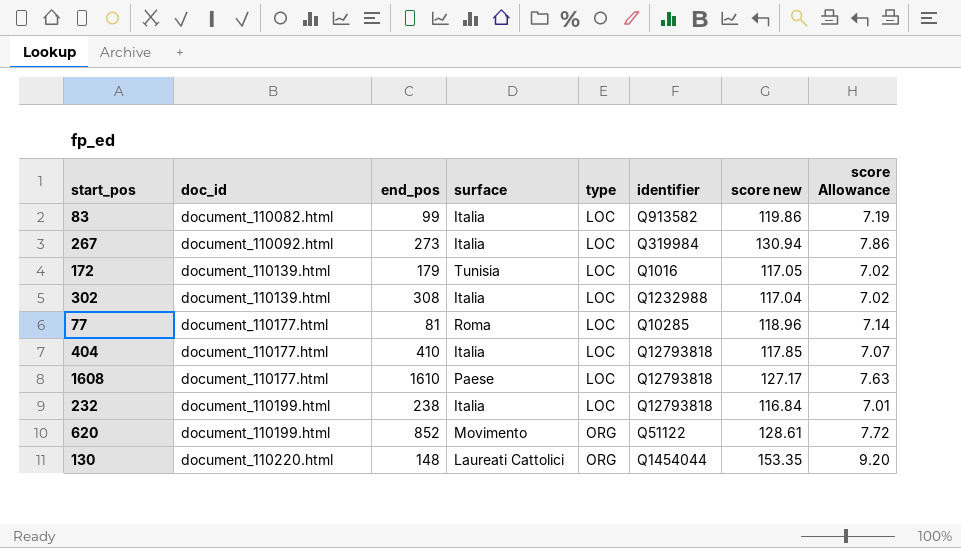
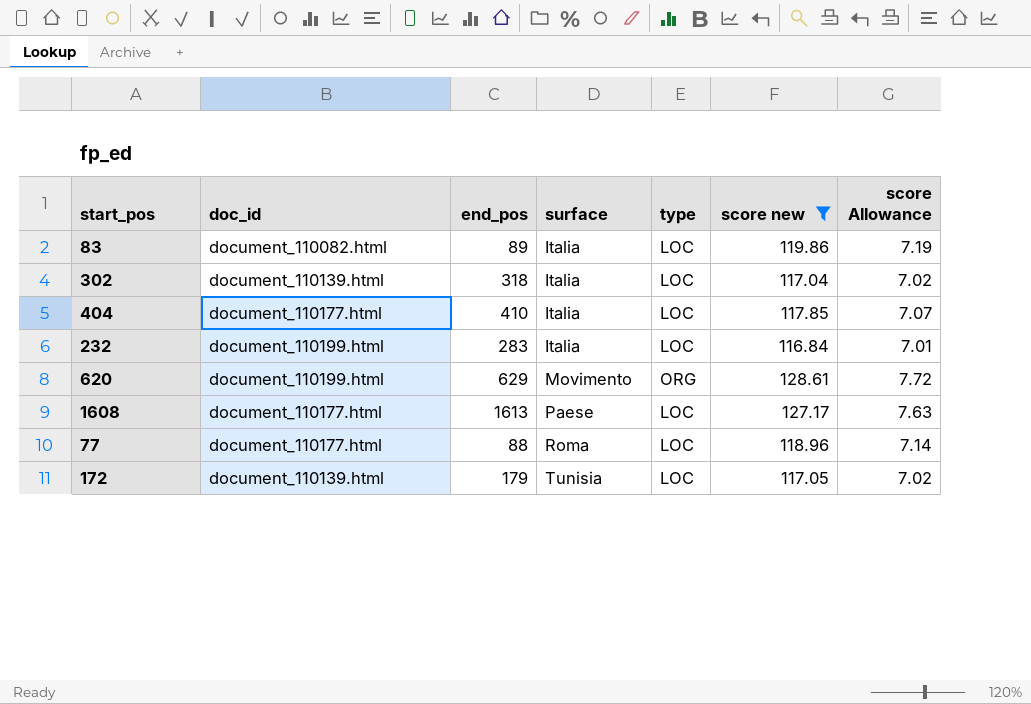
filter: none -> score new <= 128.61
row order: doc_id ascending -> surface ascending
column identifier | position: 6 -> none
83 | end_pos: 99 -> 89
302 | end_pos: 308 -> 318
232 | end_pos: 238 -> 283
620 | end_pos: 852 -> 629
1608 | end_pos: 1610 -> 1613
77 | end_pos: 81 -> 88

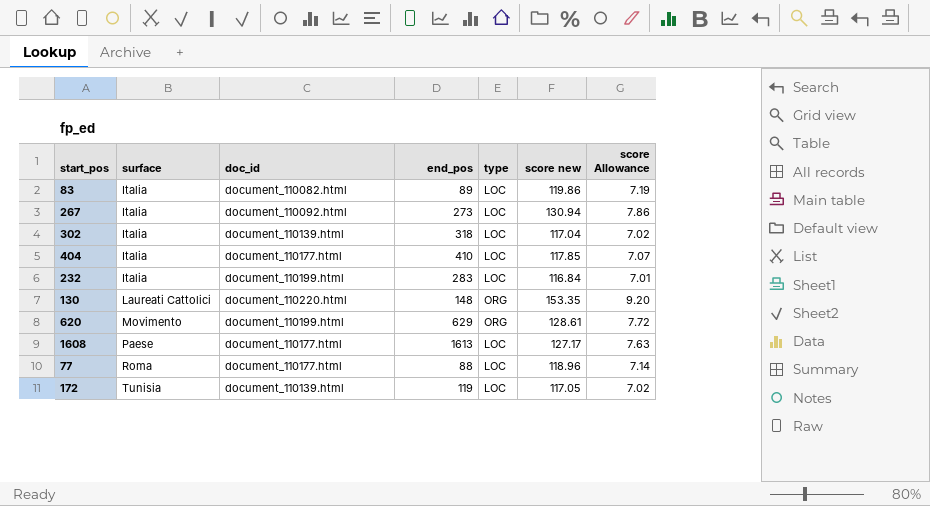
filter: score new <= 128.61 -> none
column surface | position: 4 -> 2
172 | end_pos: 179 -> 119

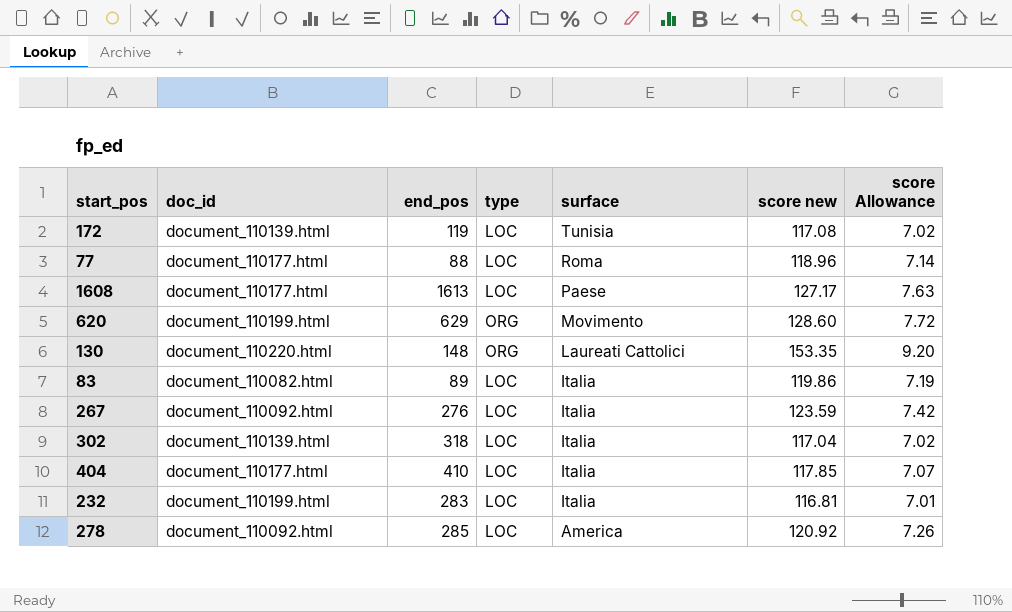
row order: surface ascending -> surface descending
column surface | position: 2 -> 5
172 | score new: 117.05 -> 117.08
620 | score new: 128.61 -> 128.60
267 | end_pos: 273 -> 276
267 | score new: 130.94 -> 123.59
267 | score Allowance: 7.86 -> 7.42
232 | score new: 116.84 -> 116.81
row 278: none -> document_110092.html | 285 | LOC | America | 120.92 | 7.26

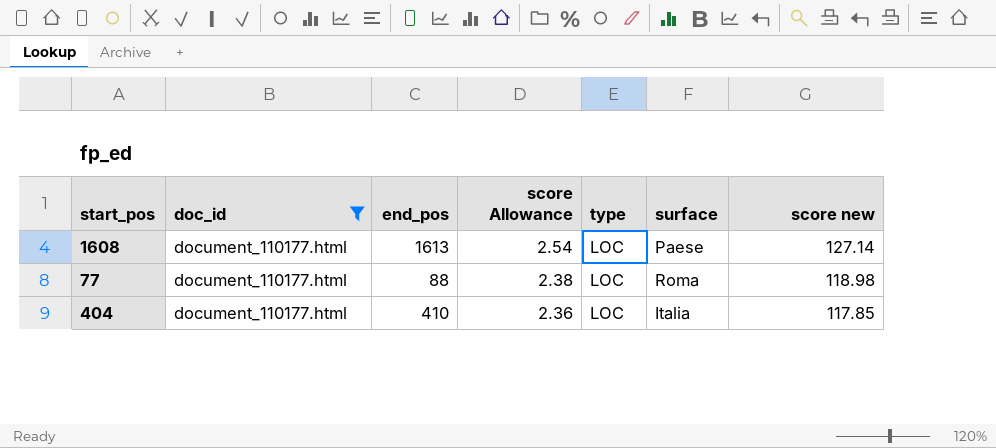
filter: none -> doc_id = document_110177.html
row order: surface descending -> score Allowance descending
column score Allowance | formula: [score new] * 0.06 -> [score new] * 0.02
column score Allowance | position: 7 -> 4
1608 | score new: 127.17 -> 127.14
77 | score new: 118.96 -> 118.98

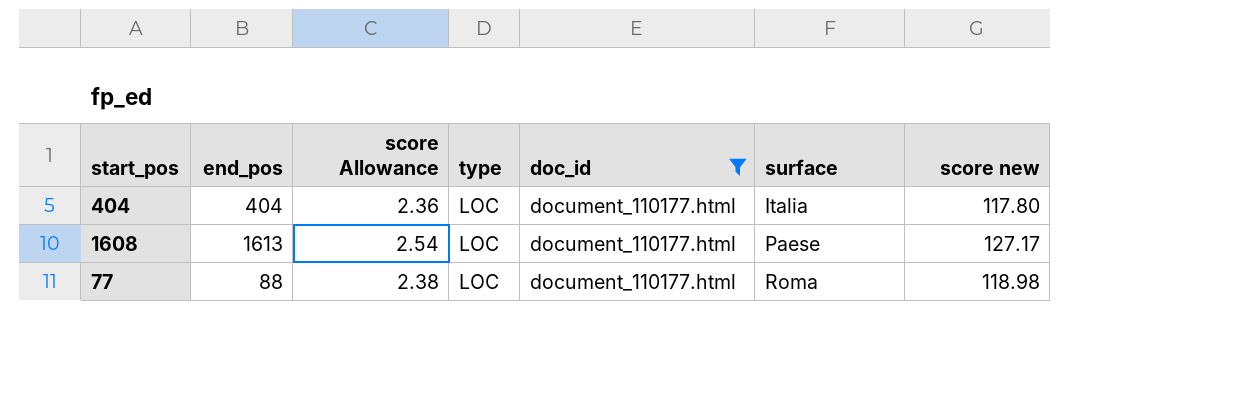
row order: score Allowance descending -> surface ascending
column doc_id | position: 2 -> 5
404 | end_pos: 410 -> 404
404 | score new: 117.85 -> 117.80
1608 | score new: 127.14 -> 127.17

